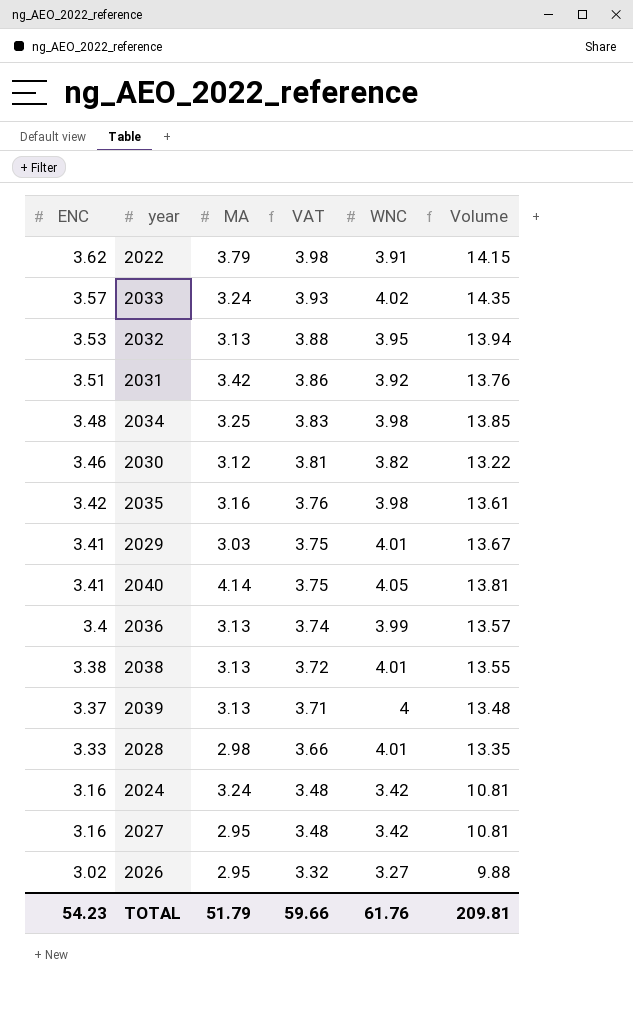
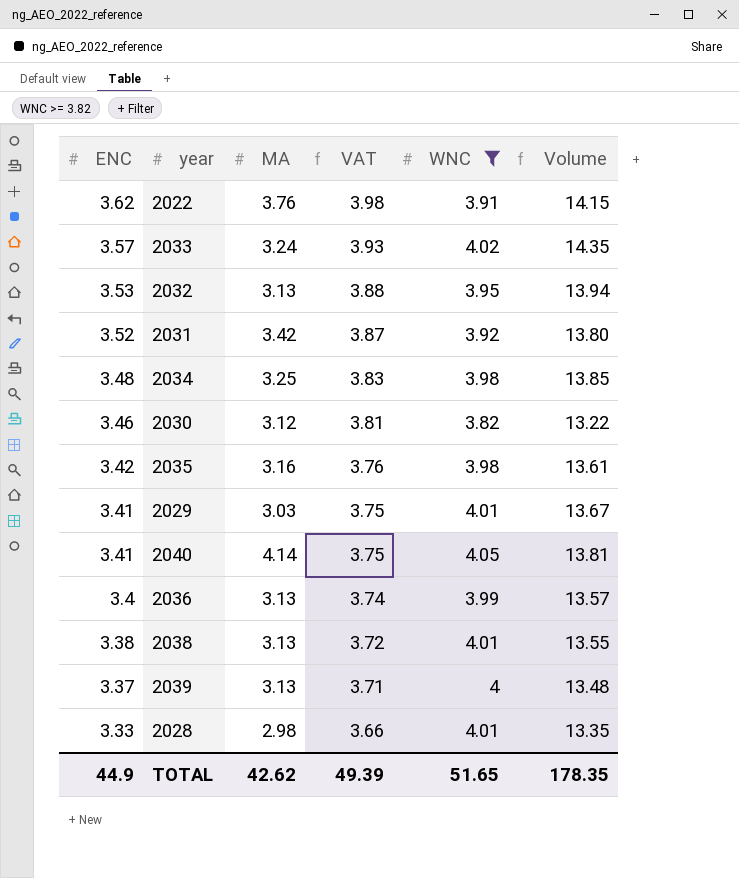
filter: none -> WNC >= 3.82
2022 | MA: 3.79 -> 3.76
2031 | ENC: 3.51 -> 3.52
2031 | VAT: 3.86 -> 3.87
2031 | Volume: 13.76 -> 13.80
TOTAL | ENC: 54.23 -> 44.9
TOTAL | MA: 51.79 -> 42.62
TOTAL | VAT: 59.66 -> 49.39
TOTAL | WNC: 61.76 -> 51.65
TOTAL | Volume: 209.81 -> 178.35

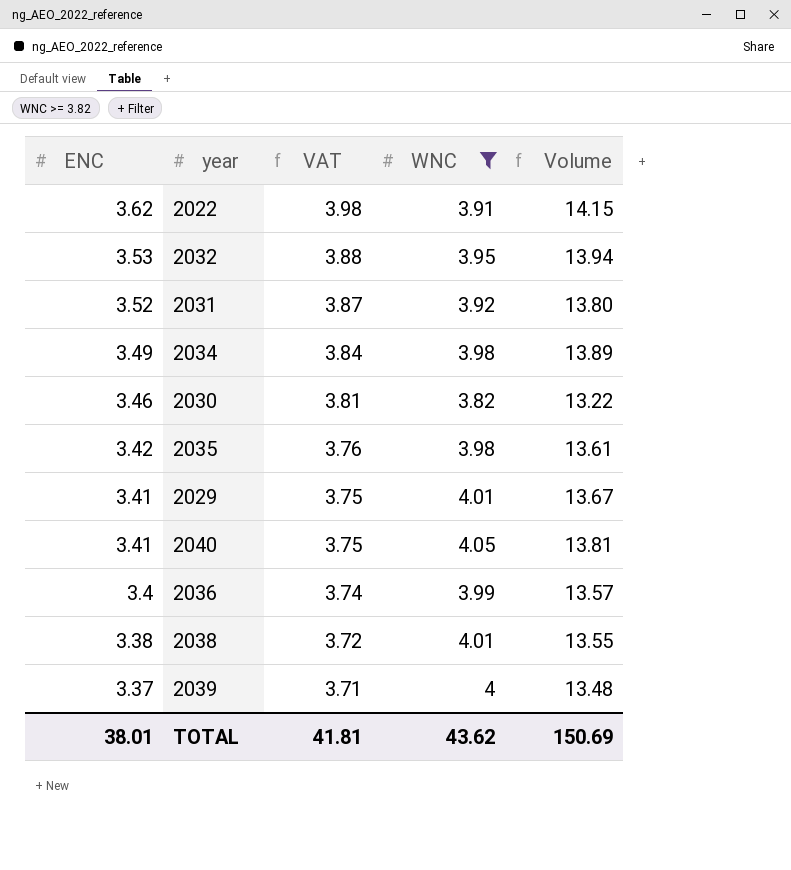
column MA | position: 3 -> none
row 2033: 3.57 | 3.24 | 3.93 | 4.02 | 14.35 -> none
row 2028: 3.33 | 2.98 | 3.66 | 4.01 | 13.35 -> none
2034 | ENC: 3.48 -> 3.49
2034 | VAT: 3.83 -> 3.84
2034 | Volume: 13.85 -> 13.89
TOTAL | ENC: 44.9 -> 38.01
TOTAL | VAT: 49.39 -> 41.81
TOTAL | WNC: 51.65 -> 43.62
TOTAL | Volume: 178.35 -> 150.69

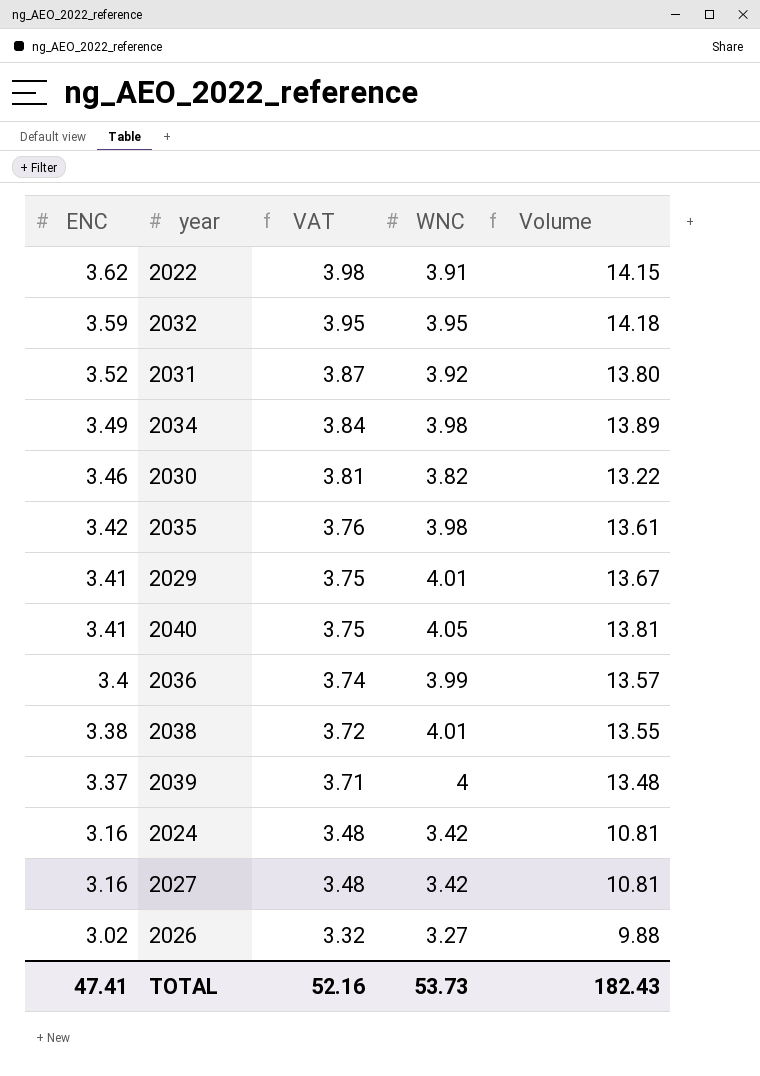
filter: WNC >= 3.82 -> none
2032 | ENC: 3.53 -> 3.59
2032 | VAT: 3.88 -> 3.95
2032 | Volume: 13.94 -> 14.18
TOTAL | ENC: 38.01 -> 47.41
TOTAL | VAT: 41.81 -> 52.16
TOTAL | WNC: 43.62 -> 53.73
TOTAL | Volume: 150.69 -> 182.43

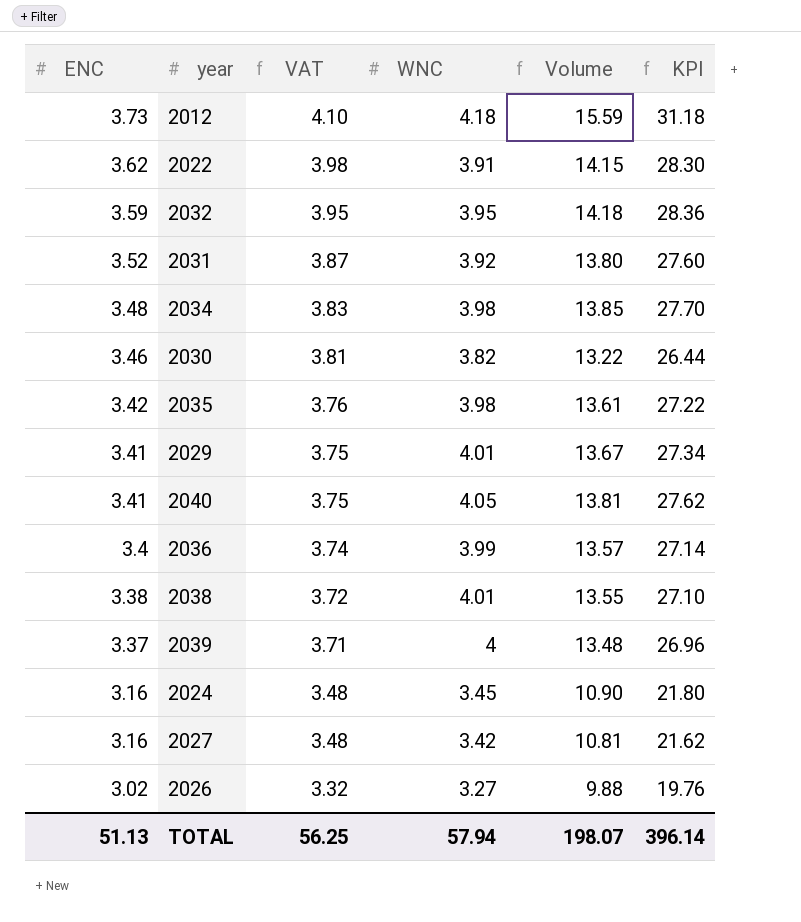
column KPI | formula: none -> [Volume] * 2
row 2012: none -> 3.73 | 4.10 | 4.18 | 15.59 | 31.18
2034 | ENC: 3.49 -> 3.48
2034 | VAT: 3.84 -> 3.83
2034 | Volume: 13.89 -> 13.85
2024 | WNC: 3.42 -> 3.45
2024 | Volume: 10.81 -> 10.90
TOTAL | ENC: 47.41 -> 51.13
TOTAL | VAT: 52.16 -> 56.25
TOTAL | WNC: 53.73 -> 57.94
TOTAL | Volume: 182.43 -> 198.07

